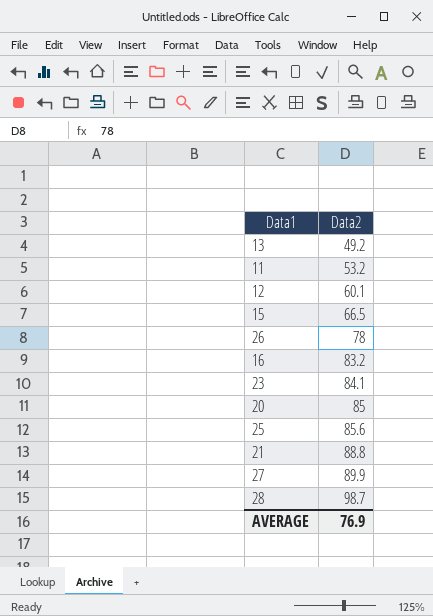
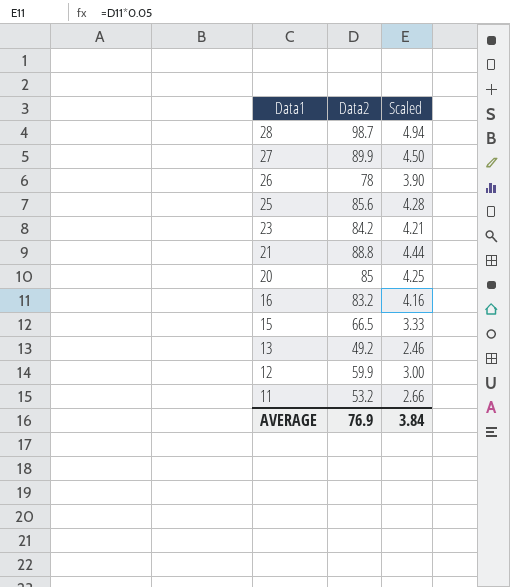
row order: Data2 ascending -> Data1 descending
column Scaled | formula: none -> [Data2] * 0.05
23 | Data2: 84.1 -> 84.2
12 | Data2: 60.1 -> 59.9

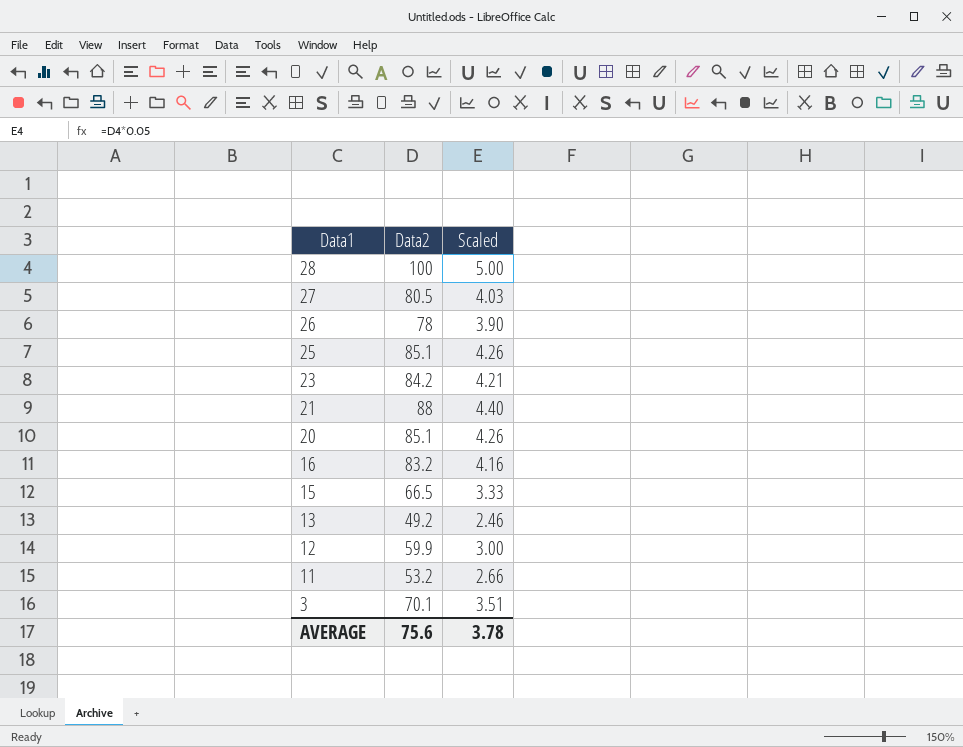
28 | Data2: 98.7 -> 100
28 | Scaled: 4.94 -> 5.00
27 | Data2: 89.9 -> 80.5
27 | Scaled: 4.50 -> 4.03
25 | Data2: 85.6 -> 85.1
25 | Scaled: 4.28 -> 4.26
21 | Data2: 88.8 -> 88
21 | Scaled: 4.44 -> 4.40
20 | Data2: 85 -> 85.1
20 | Scaled: 4.25 -> 4.26
row 3: none -> 70.1 | 3.51
AVERAGE | Data2: 76.9 -> 75.6
AVERAGE | Scaled: 3.84 -> 3.78

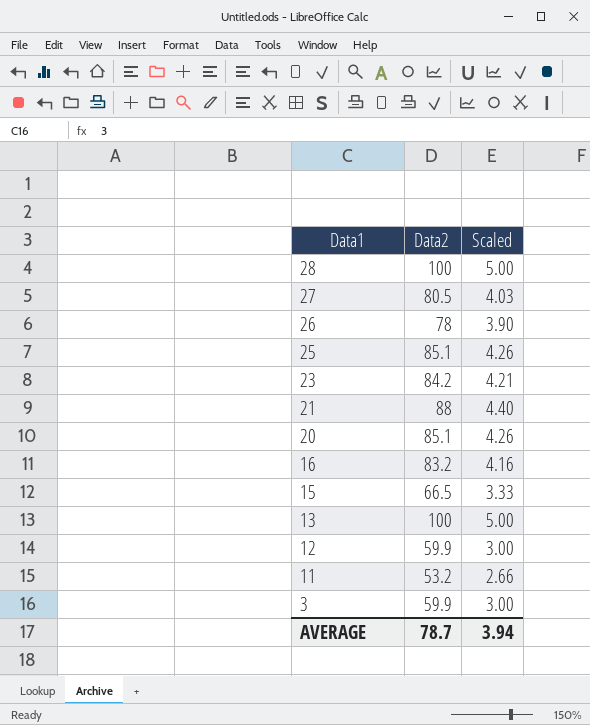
13 | Data2: 49.2 -> 100
13 | Scaled: 2.46 -> 5.00
3 | Data2: 70.1 -> 59.9
3 | Scaled: 3.51 -> 3.00
AVERAGE | Data2: 75.6 -> 78.7
AVERAGE | Scaled: 3.78 -> 3.94

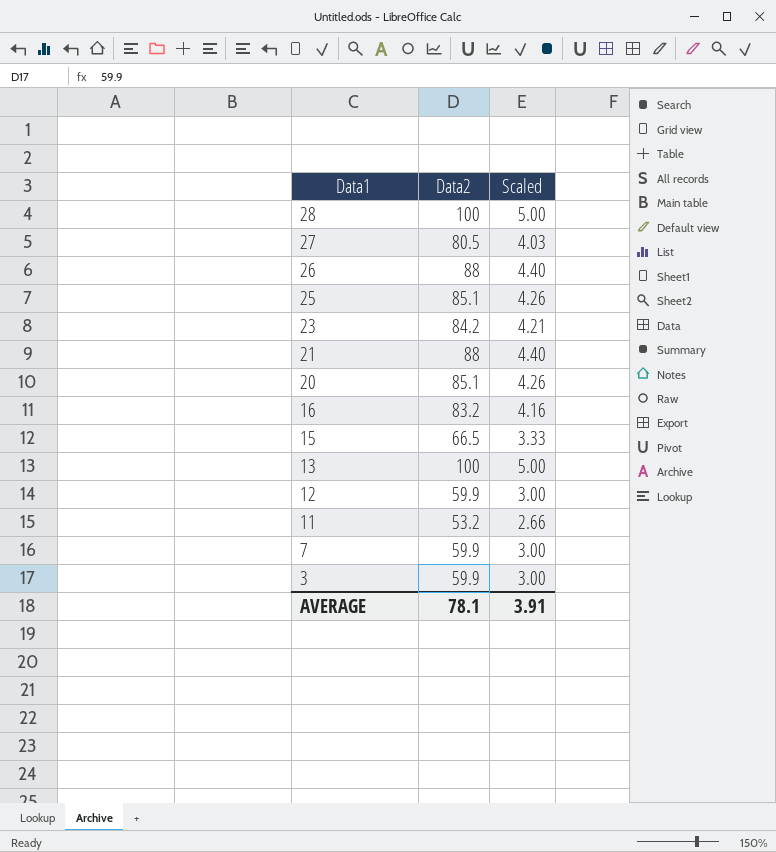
26 | Data2: 78 -> 88
26 | Scaled: 3.90 -> 4.40
row 7: none -> 59.9 | 3.00
AVERAGE | Data2: 78.7 -> 78.1
AVERAGE | Scaled: 3.94 -> 3.91

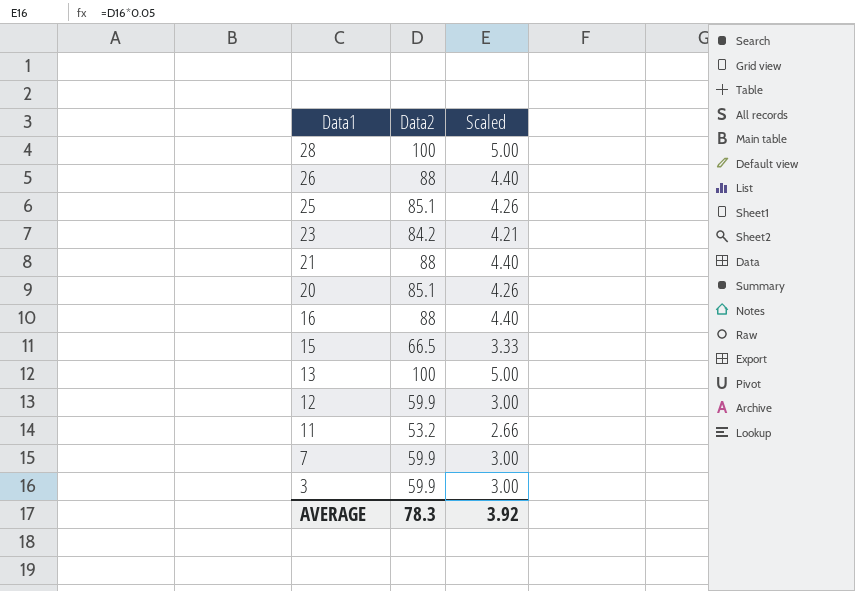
row 27: 80.5 | 4.03 -> none
16 | Data2: 83.2 -> 88
16 | Scaled: 4.16 -> 4.40
AVERAGE | Data2: 78.1 -> 78.3
AVERAGE | Scaled: 3.91 -> 3.92

